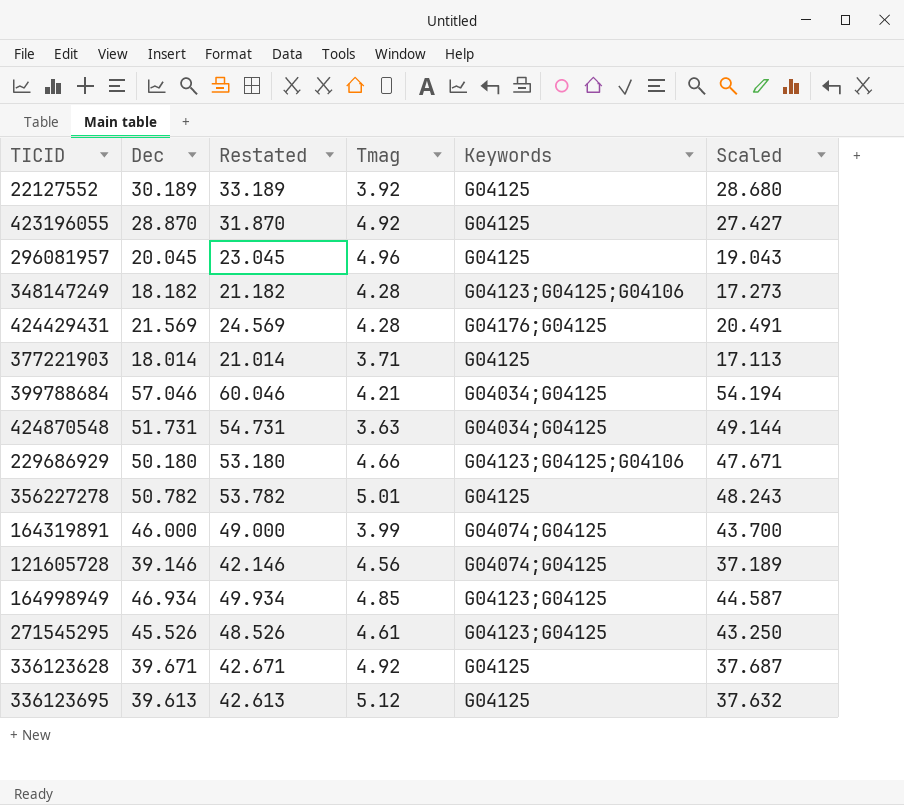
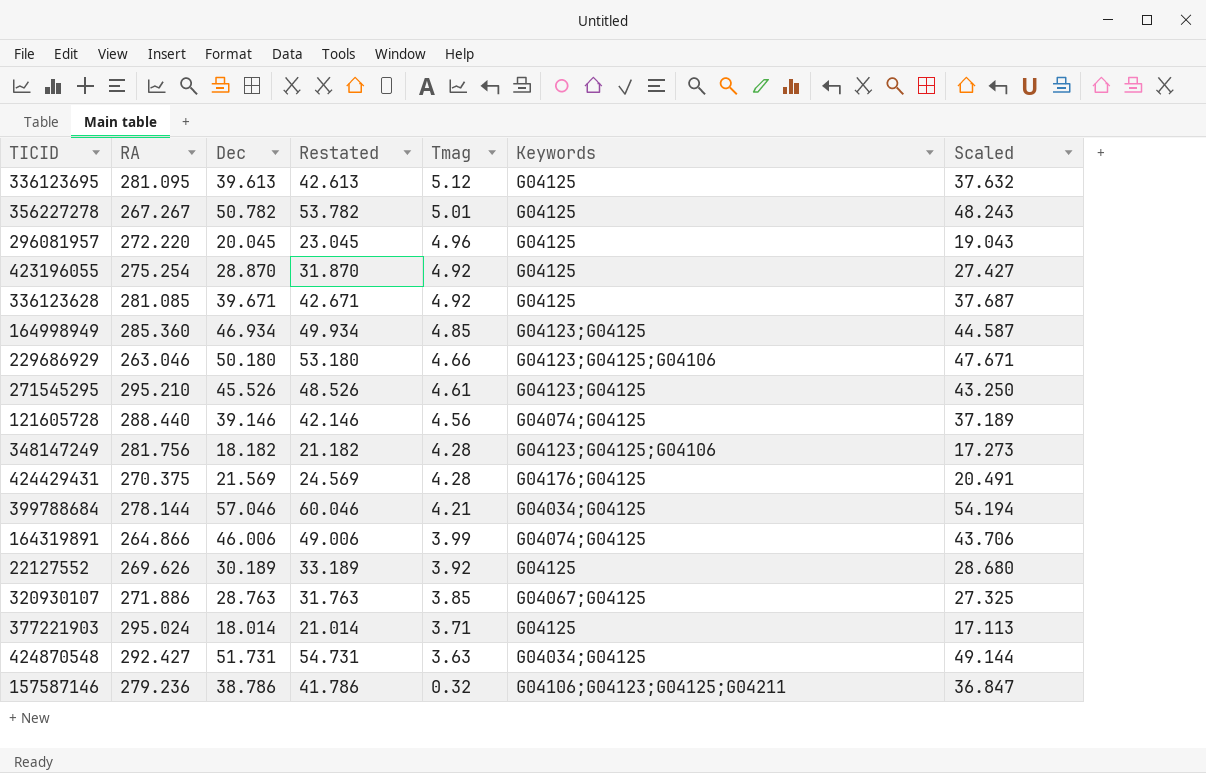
row order: none -> Tmag descending
column RA | position: none -> 2
164319891 | Dec: 46.000 -> 46.006
164319891 | Restated: 49.000 -> 49.006
164319891 | Scaled: 43.700 -> 43.706
row 320930107: none -> 271.886 | 28.763 | 31.763 | 3.85 | G04067;G04125 | 27.325
row 157587146: none -> 279.236 | 38.786 | 41.786 | 0.32 | G04106;G04123;G04125;G04211 | 36.847

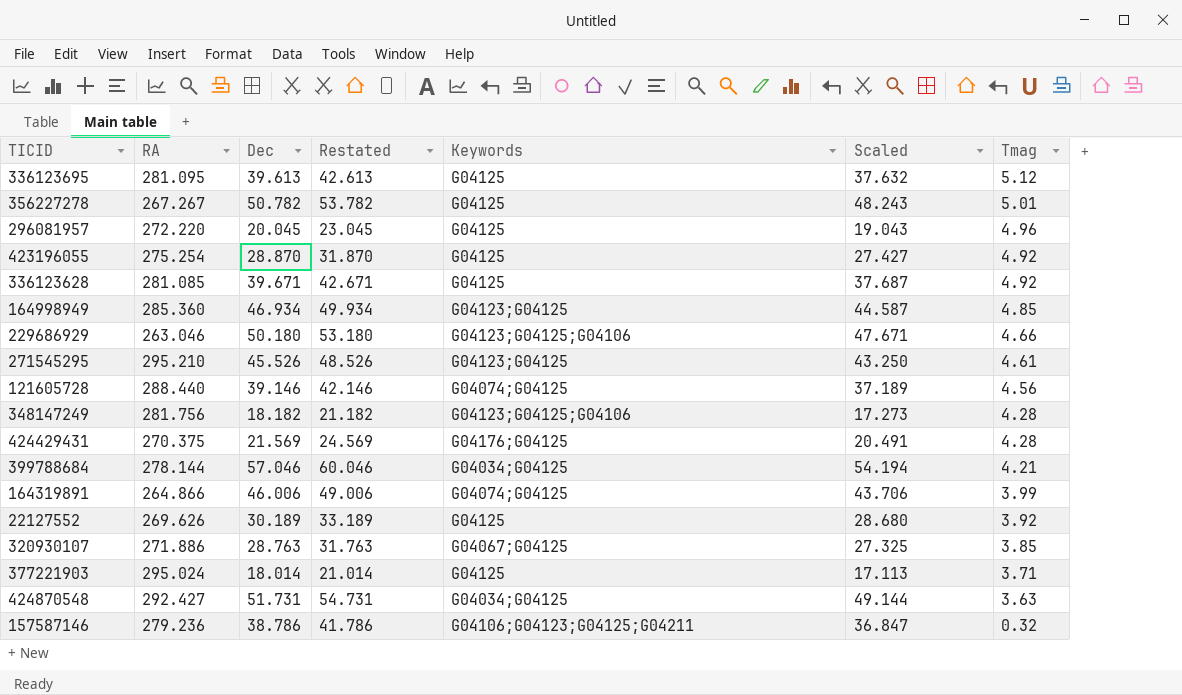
column Tmag | position: 5 -> 7

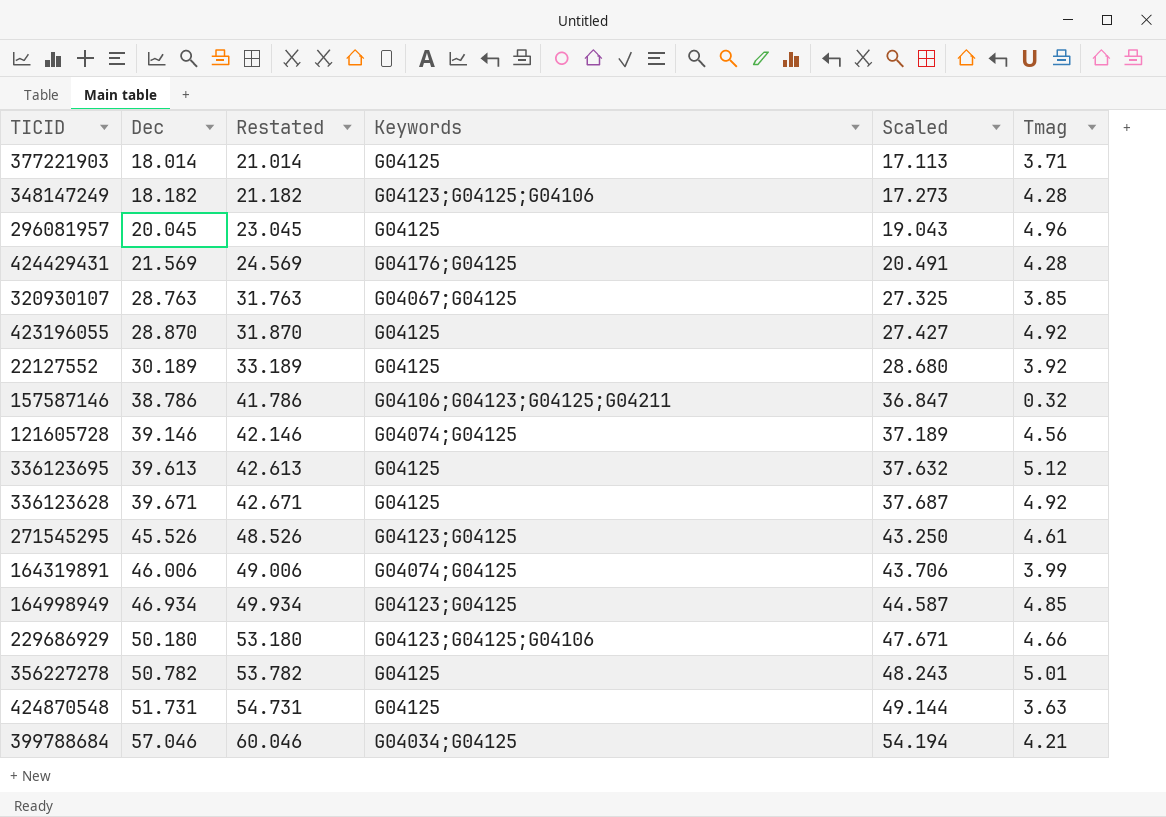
row order: Tmag descending -> Dec ascending
column RA | position: 2 -> none
424870548 | Keywords: G04034;G04125 -> G04125

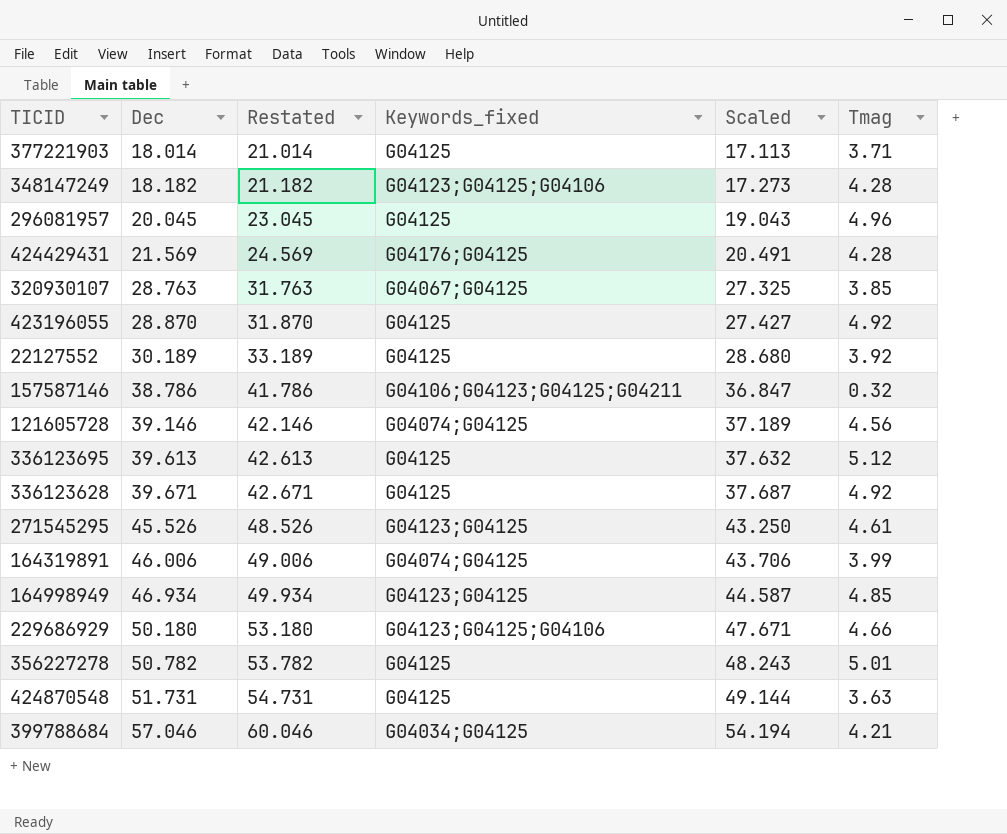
column name: Keywords -> Keywords_fixed

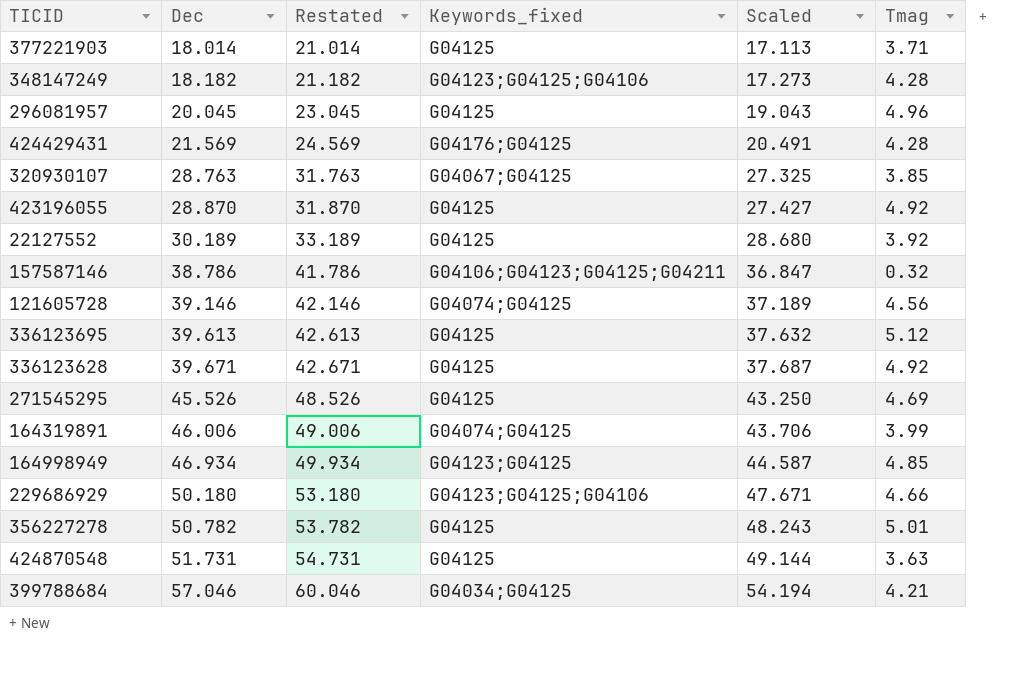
271545295 | Keywords_fixed: G04123;G04125 -> G04125
271545295 | Tmag: 4.61 -> 4.69

